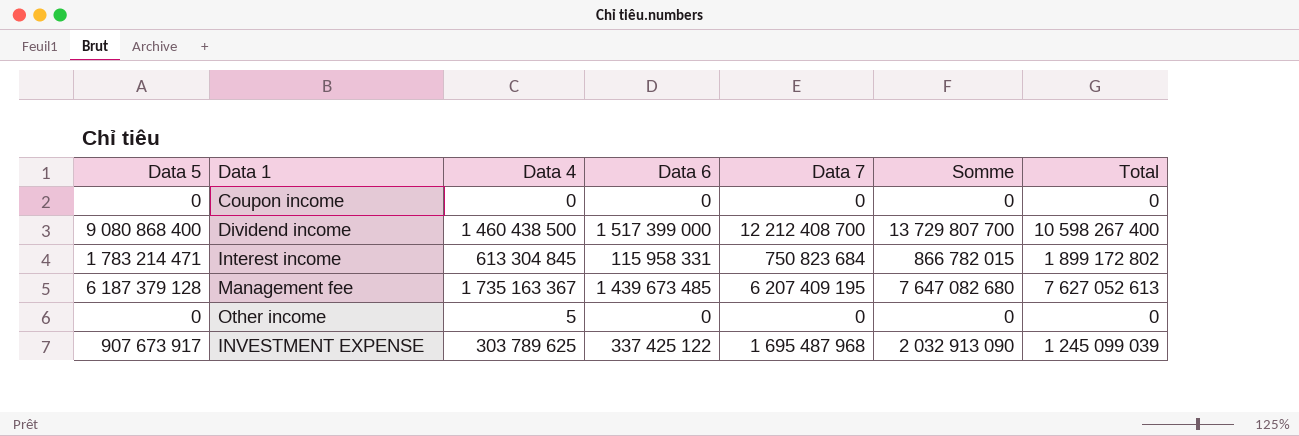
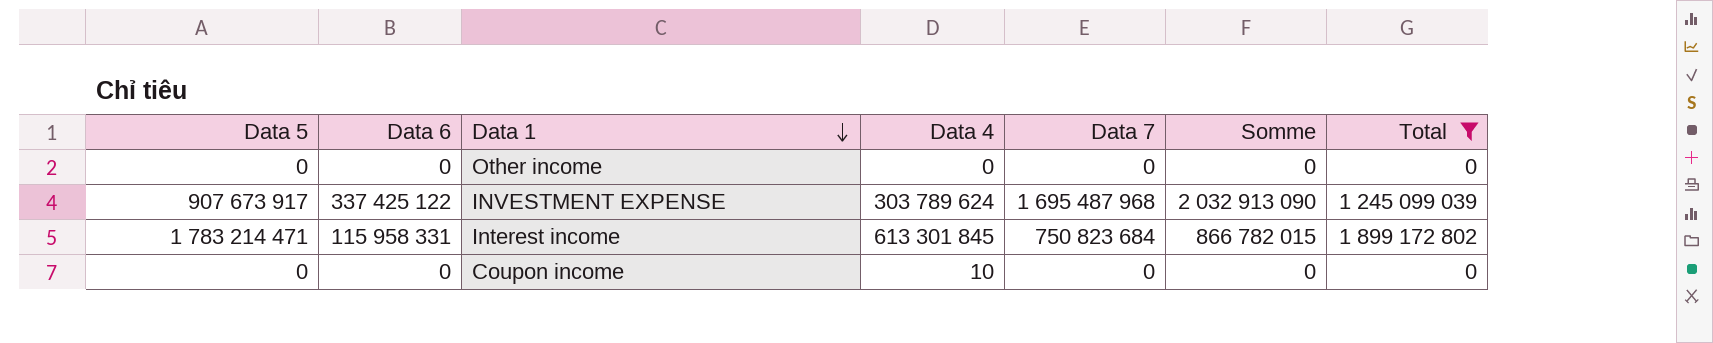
filter: none -> Total <= 1 899 172 802
row order: none -> Data 1 descending
column Data 6 | position: 4 -> 2
Other income | Data 4: 5 -> 0
INVESTMENT EXPENSE | Data 4: 303 789 625 -> 303 789 624
Interest income | Data 4: 613 304 845 -> 613 301 845
Coupon income | Data 4: 0 -> 10

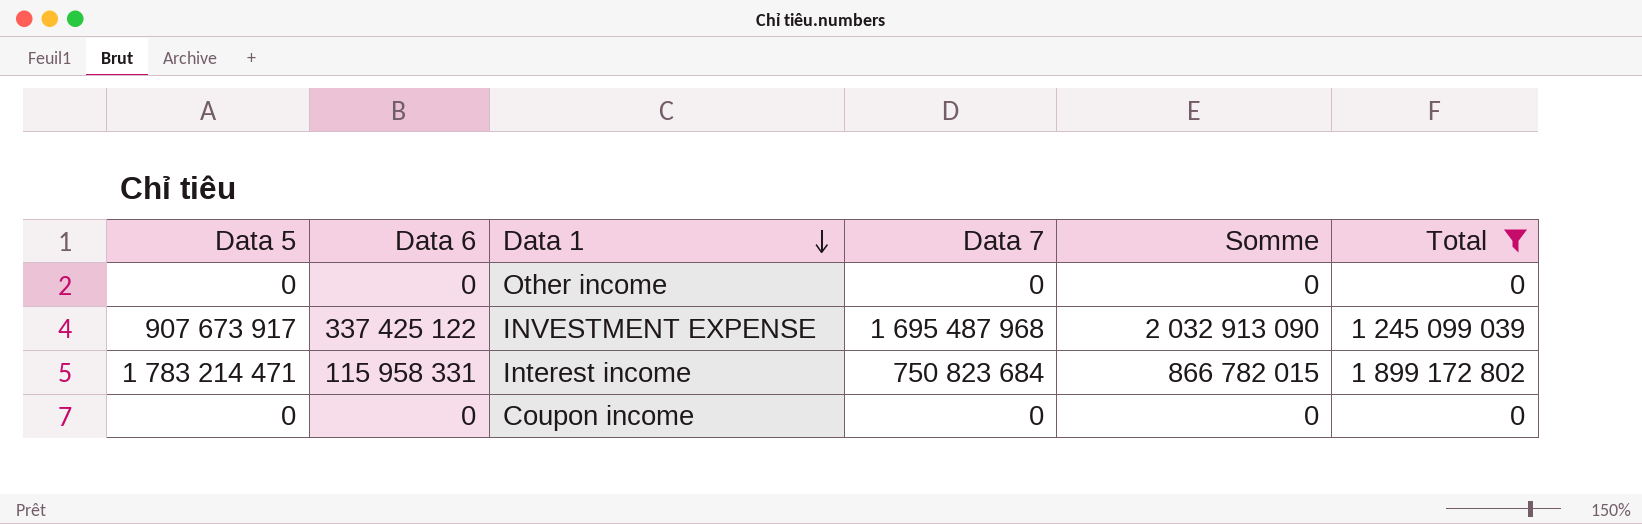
column Data 4 | position: 4 -> none

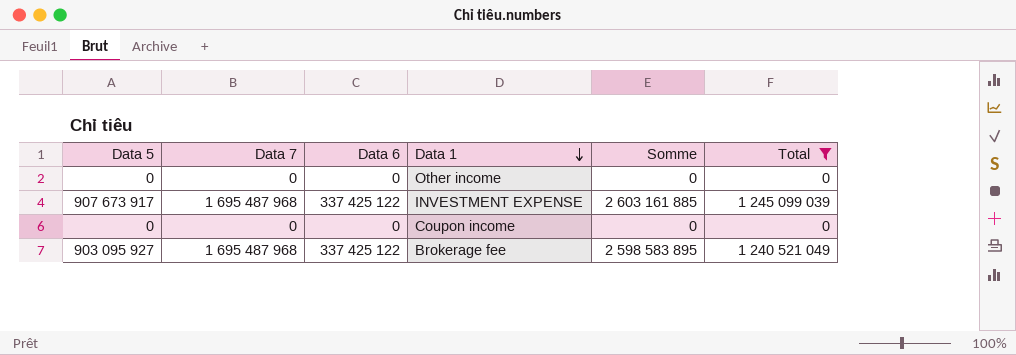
column Data 7 | position: 4 -> 2
column Somme | formula: [Data 6] + [Data 7] -> [Data 5] + [Data 7]
row Interest income: 1 783 214 471 | 115 958 331 | 750 823 684 | 866 782 015 | 1 899 172 802 -> none
row Brokerage fee: none -> 903 095 927 | 1 695 487 968 | 337 425 122 | 2 598 583 895 | 1 240 521 049

